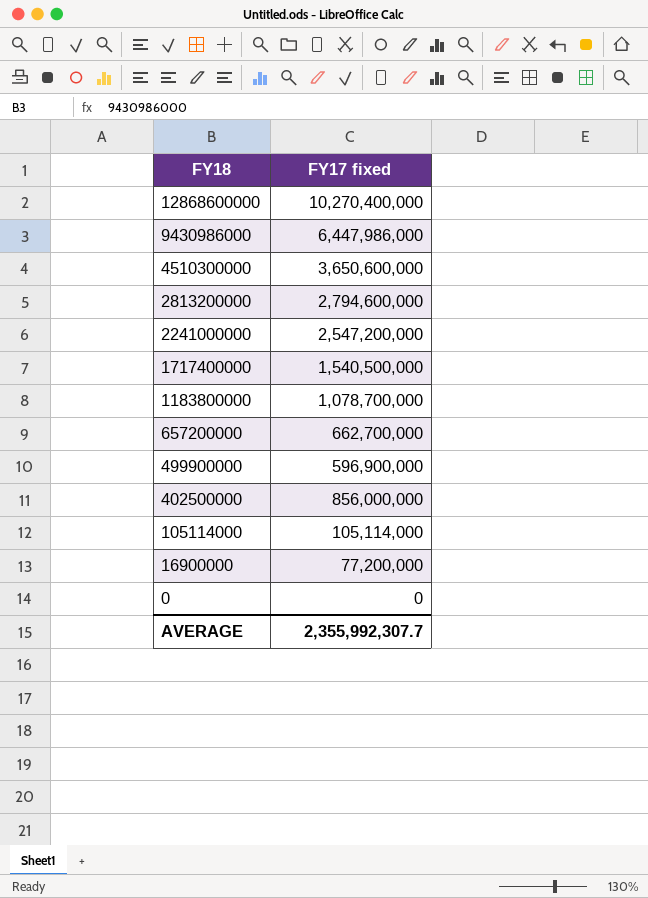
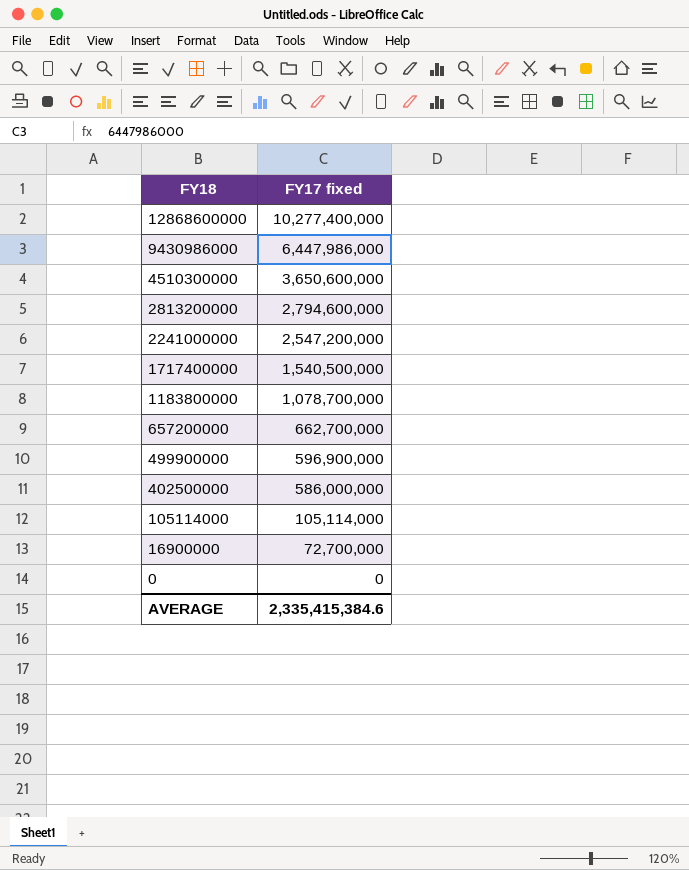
12868600000 | FY17 fixed: 10,270,400,000 -> 10,277,400,000
402500000 | FY17 fixed: 856,000,000 -> 586,000,000
16900000 | FY17 fixed: 77,200,000 -> 72,700,000
AVERAGE | FY17 fixed: 2,355,992,307.7 -> 2,335,415,384.6

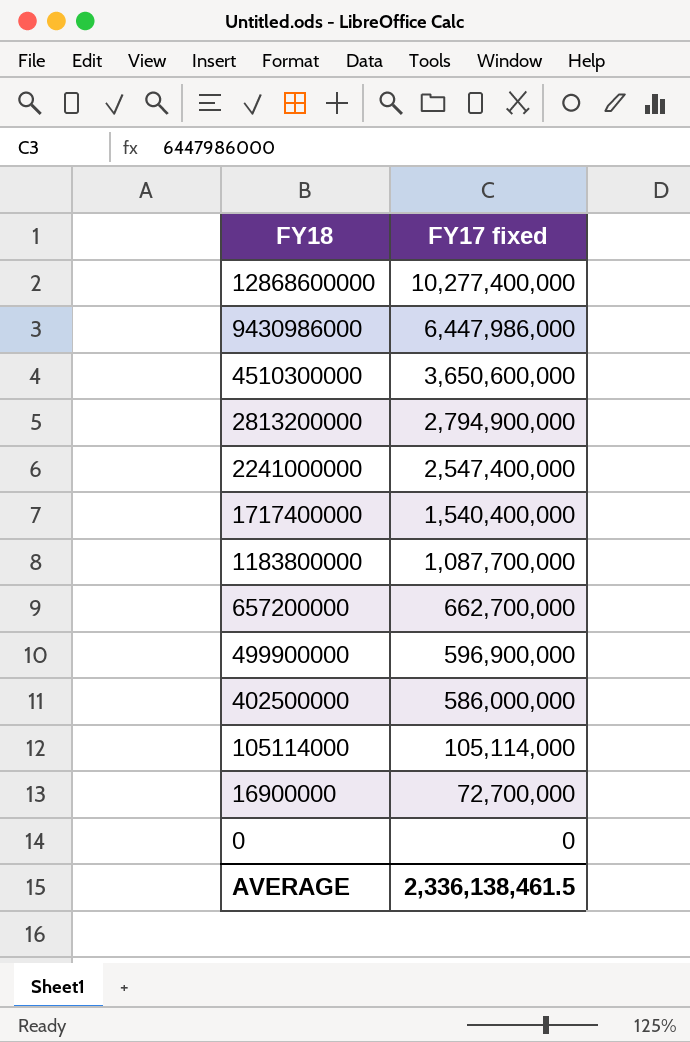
2813200000 | FY17 fixed: 2,794,600,000 -> 2,794,900,000
2241000000 | FY17 fixed: 2,547,200,000 -> 2,547,400,000
1717400000 | FY17 fixed: 1,540,500,000 -> 1,540,400,000
1183800000 | FY17 fixed: 1,078,700,000 -> 1,087,700,000
AVERAGE | FY17 fixed: 2,335,415,384.6 -> 2,336,138,461.5

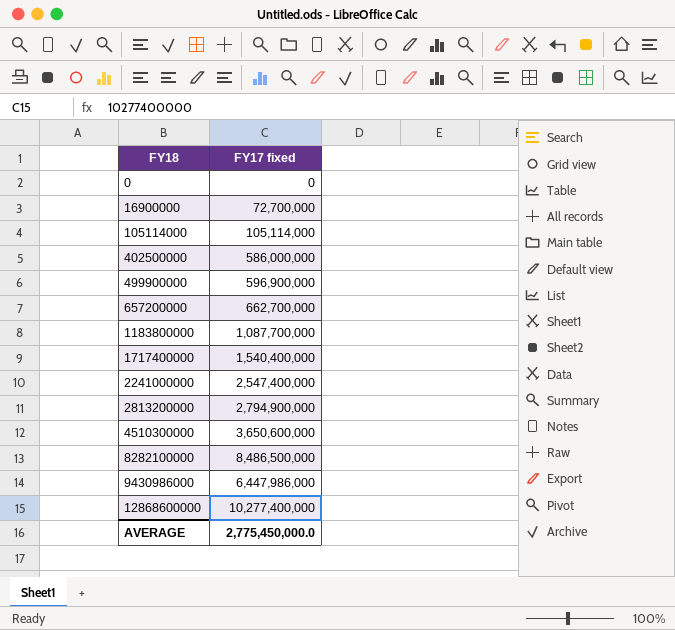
row order: FY18 descending -> FY18 ascending
row 8282100000: none -> 8,486,500,000
AVERAGE | FY17 fixed: 2,336,138,461.5 -> 2,775,450,000.0

